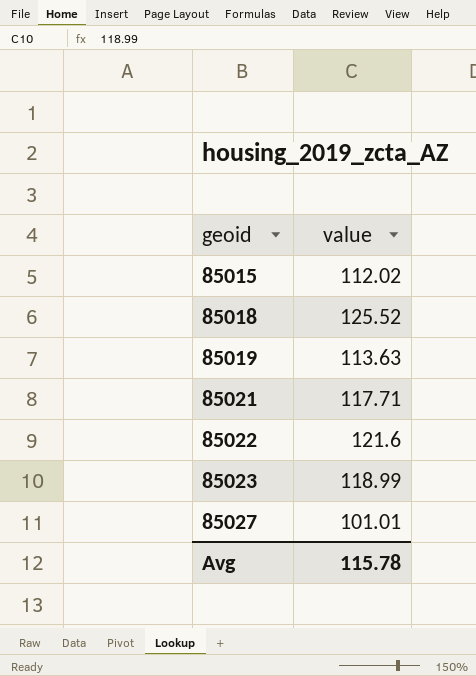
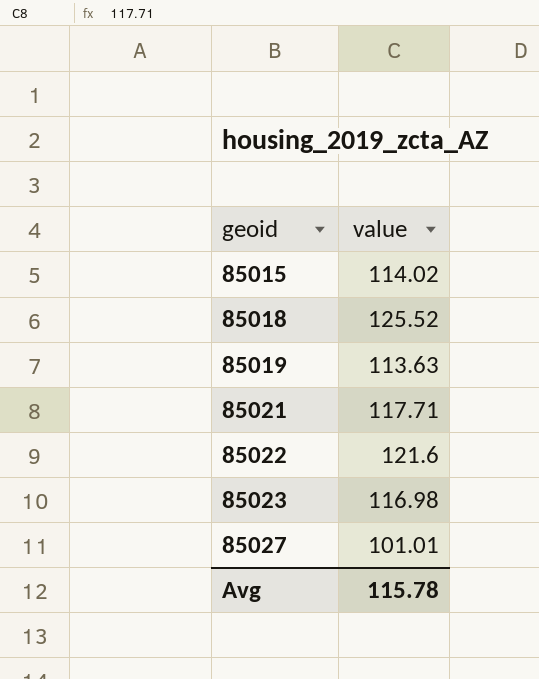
85015 | value: 112.02 -> 114.02
85023 | value: 118.99 -> 116.98

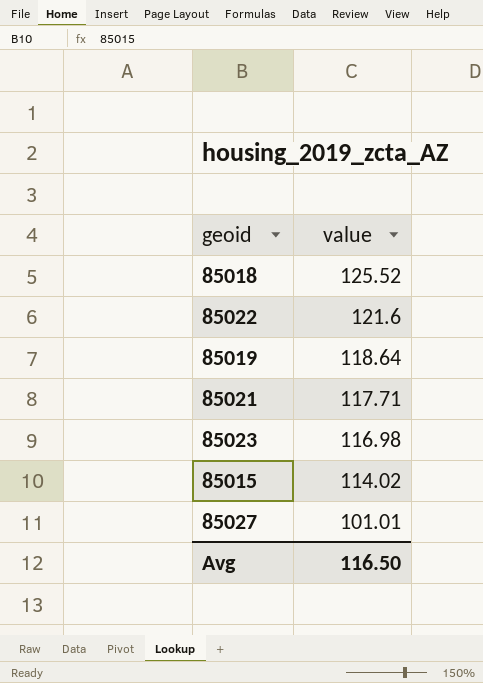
row order: geoid ascending -> value descending
85019 | value: 113.63 -> 118.64
Avg | value: 115.78 -> 116.50

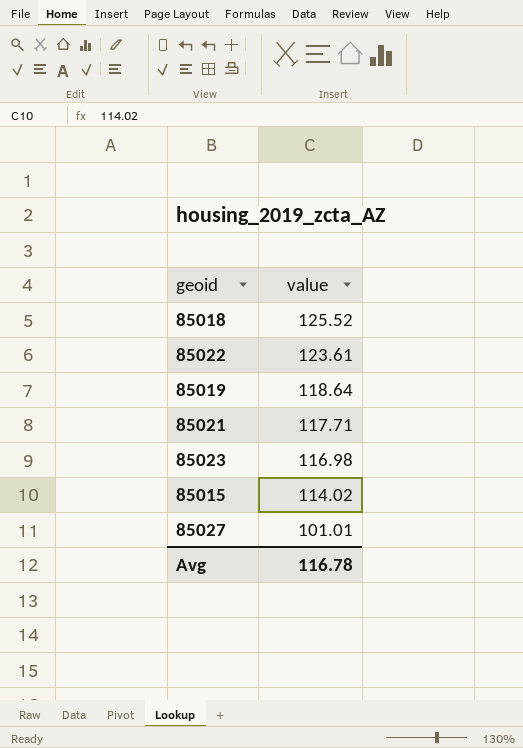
85022 | value: 121.6 -> 123.61
Avg | value: 116.50 -> 116.78

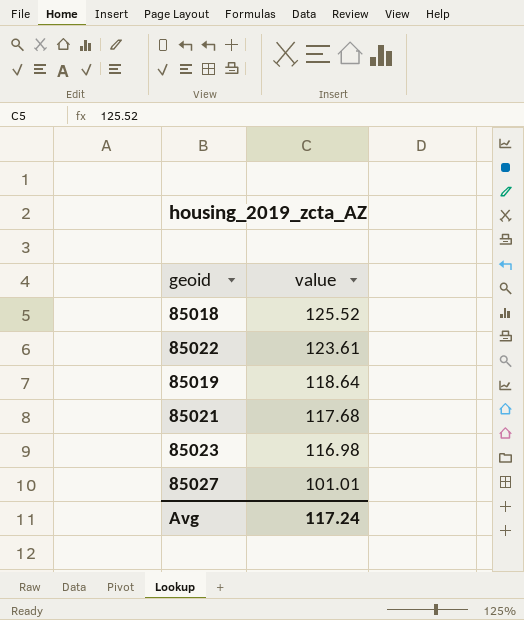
row 85015: 114.02 -> none
85021 | value: 117.71 -> 117.68
Avg | value: 116.78 -> 117.24

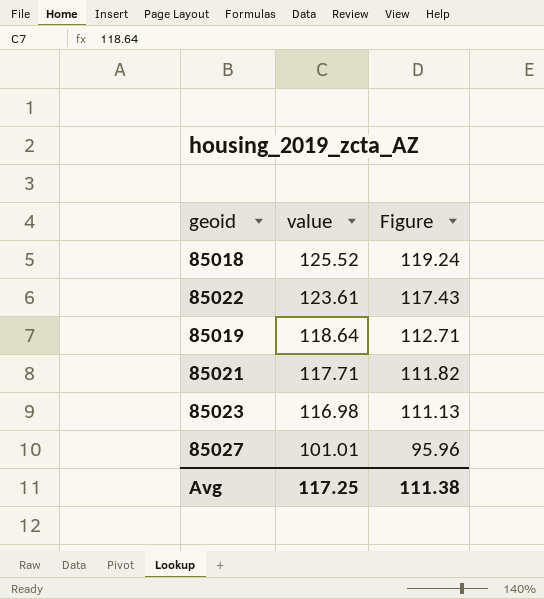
column Figure | formula: none -> [value] * 0.95
85021 | value: 117.68 -> 117.71
Avg | value: 117.24 -> 117.25

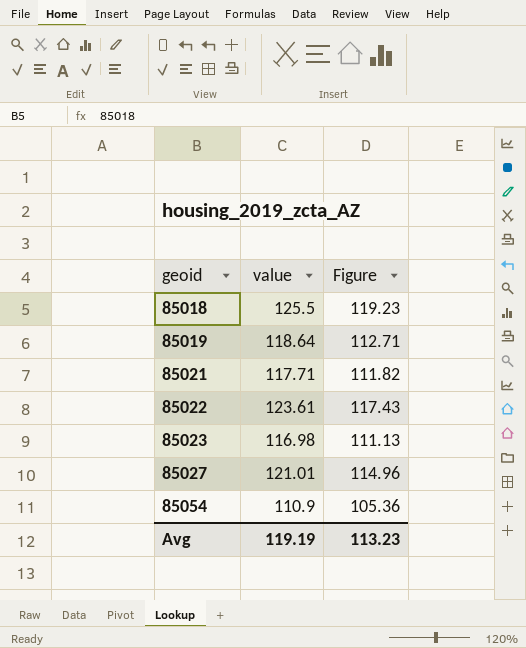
row order: value descending -> geoid ascending
85018 | value: 125.52 -> 125.5
85018 | Figure: 119.24 -> 119.23
85027 | value: 101.01 -> 121.01
85027 | Figure: 95.96 -> 114.96
row 85054: none -> 110.9 | 105.36
Avg | value: 117.25 -> 119.19
Avg | Figure: 111.38 -> 113.23

